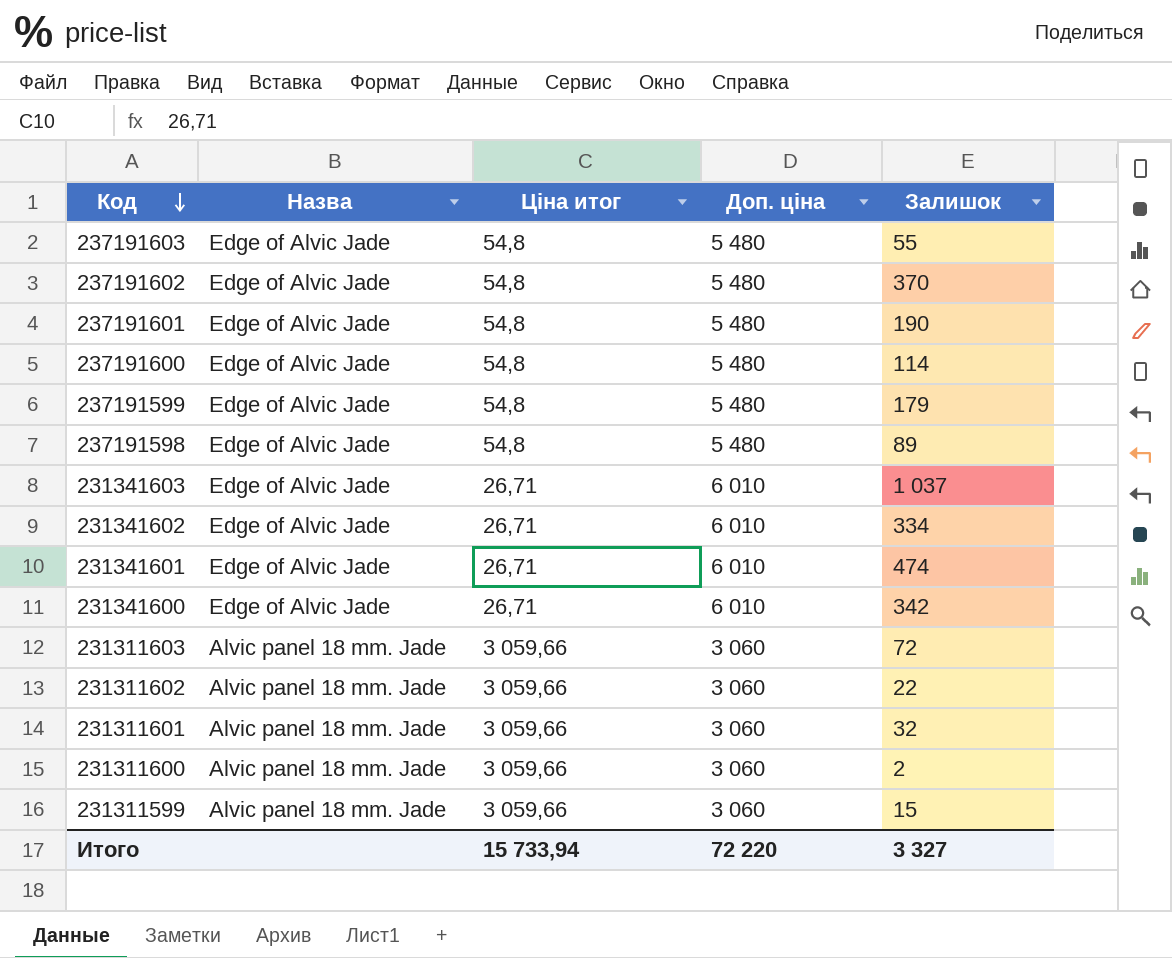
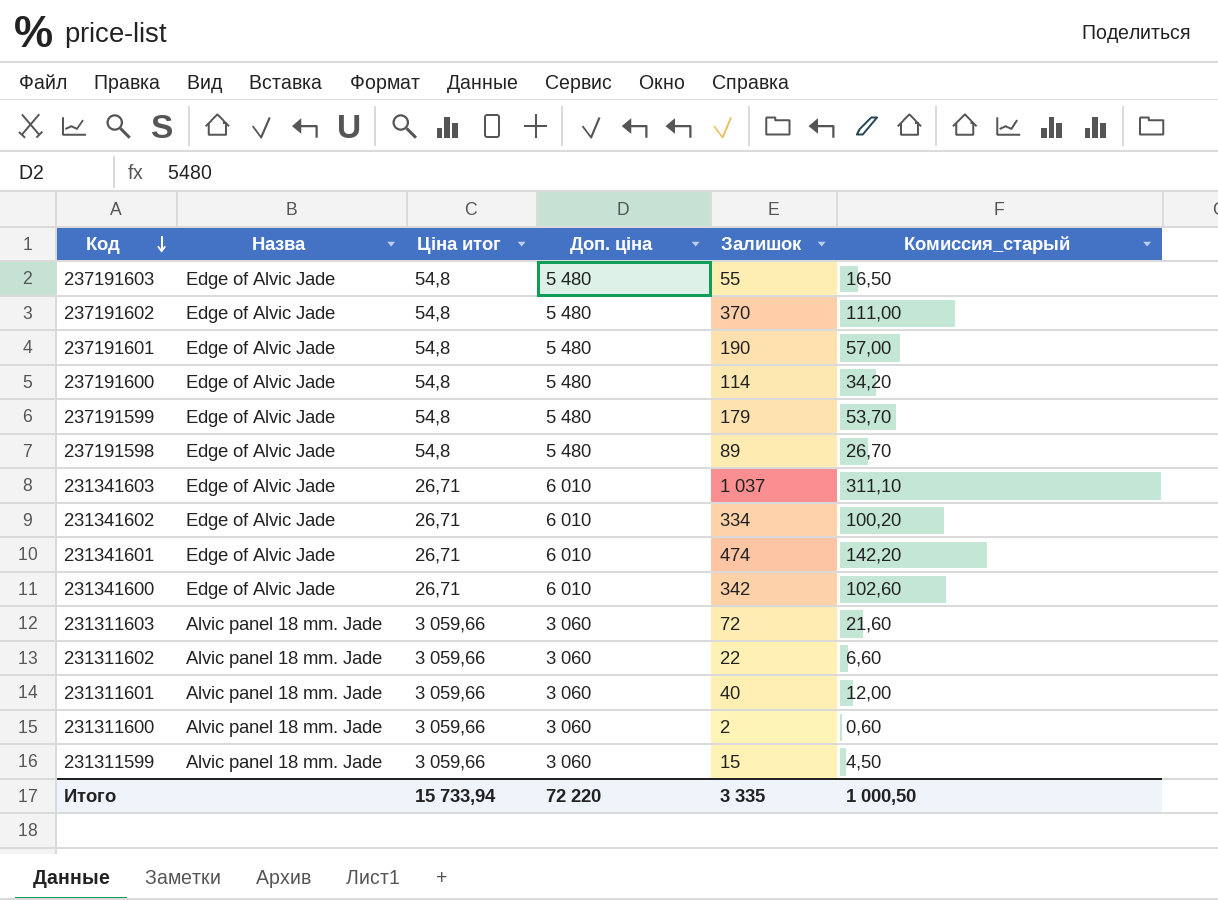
column Комиссия_старый | formula: none -> [Залишок] * 0,3
231311601 | Залишок: 32 -> 40
Итого | Залишок: 3 327 -> 3 335

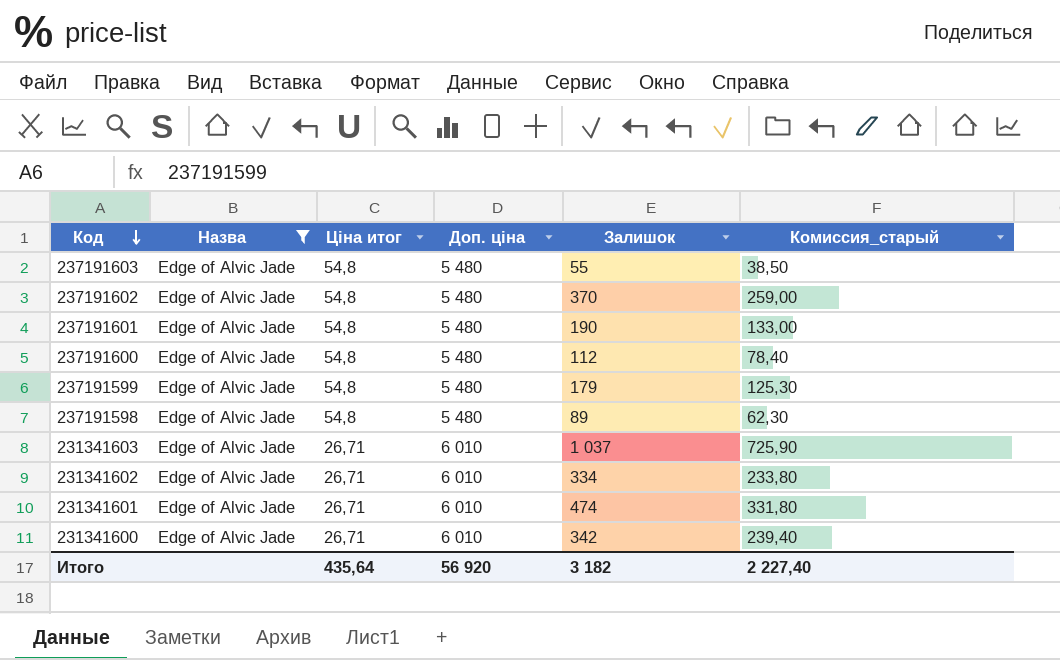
filter: none -> Назва = Edge of Alvic Jade
column Комиссия_старый | formula: [Залишок] * 0,3 -> [Залишок] * 0,7
237191600 | Залишок: 114 -> 112
Итого | Ціна итог: 15 733,94 -> 435,64
Итого | Доп. ціна: 72 220 -> 56 920
Итого | Залишок: 3 335 -> 3 182
Итого | Комиссия_старый: 1 000,50 -> 2 227,40

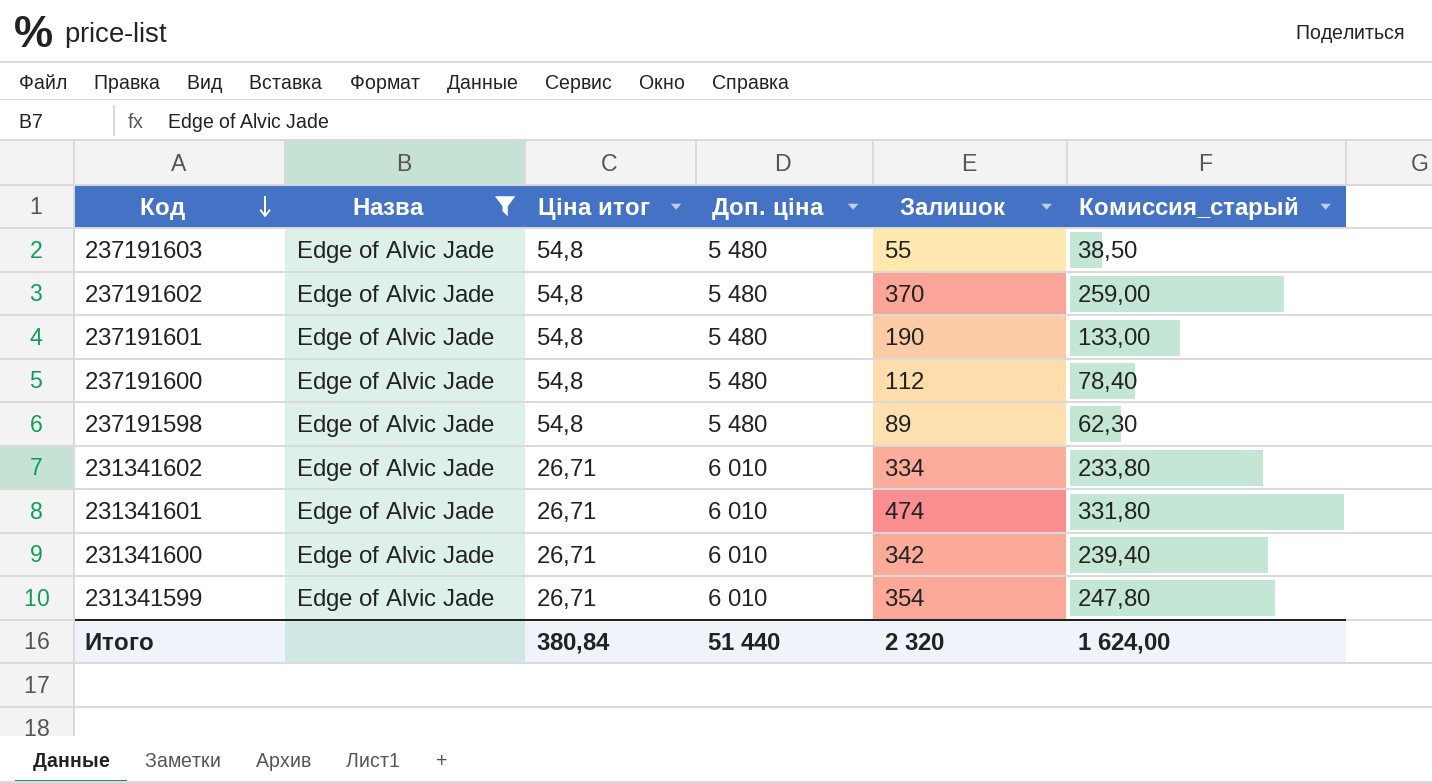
row 237191599: Edge of Alvic Jade | 54,8 | 5 480 | 179 | 125,30 -> none
row 231341603: Edge of Alvic Jade | 26,71 | 6 010 | 1 037 | 725,90 -> none
row 231341599: none -> Edge of Alvic Jade | 26,71 | 6 010 | 354 | 247,80
Итого | Ціна итог: 435,64 -> 380,84
Итого | Доп. ціна: 56 920 -> 51 440
Итого | Залишок: 3 182 -> 2 320
Итого | Комиссия_старый: 2 227,40 -> 1 624,00

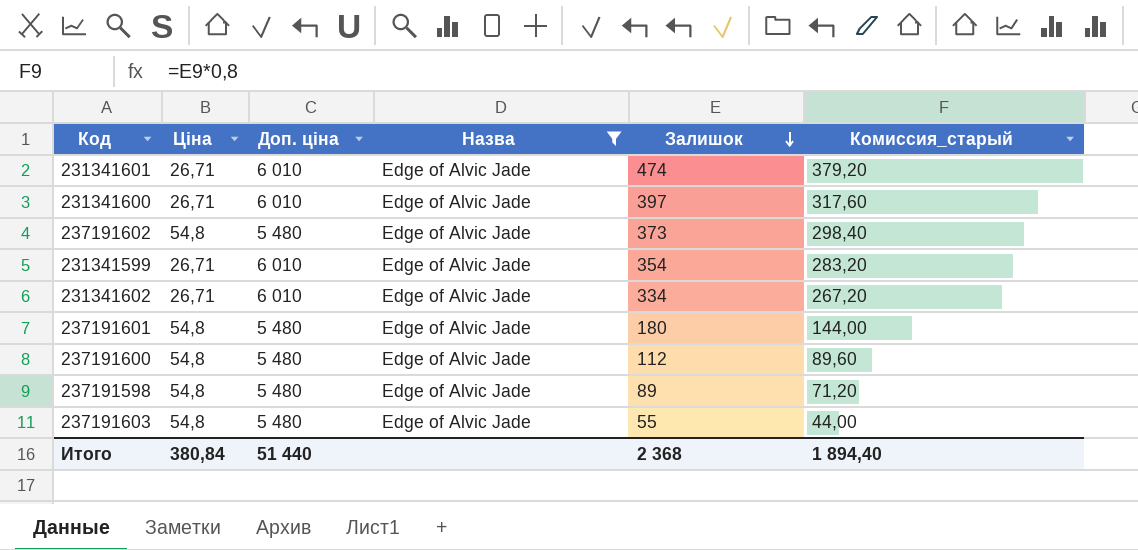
row order: Код descending -> Залишок descending
column name: Ціна итог -> Ціна
column Назва | position: 2 -> 4
column Комиссия_старый | formula: [Залишок] * 0,7 -> [Залишок] * 0,8
231341600 | Залишок: 342 -> 397
237191602 | Залишок: 370 -> 373
237191601 | Залишок: 190 -> 180
Итого | Залишок: 2 320 -> 2 368
Итого | Комиссия_старый: 1 624,00 -> 1 894,40

